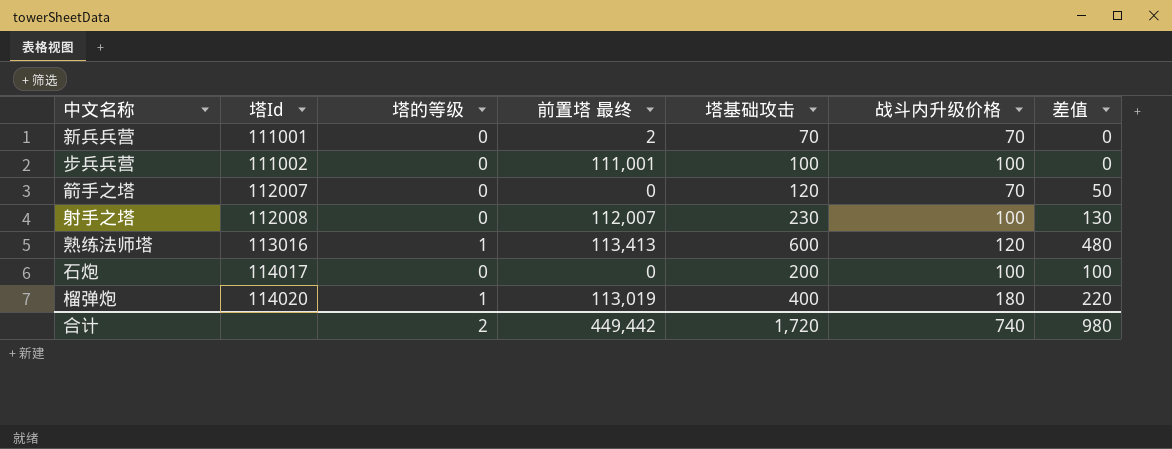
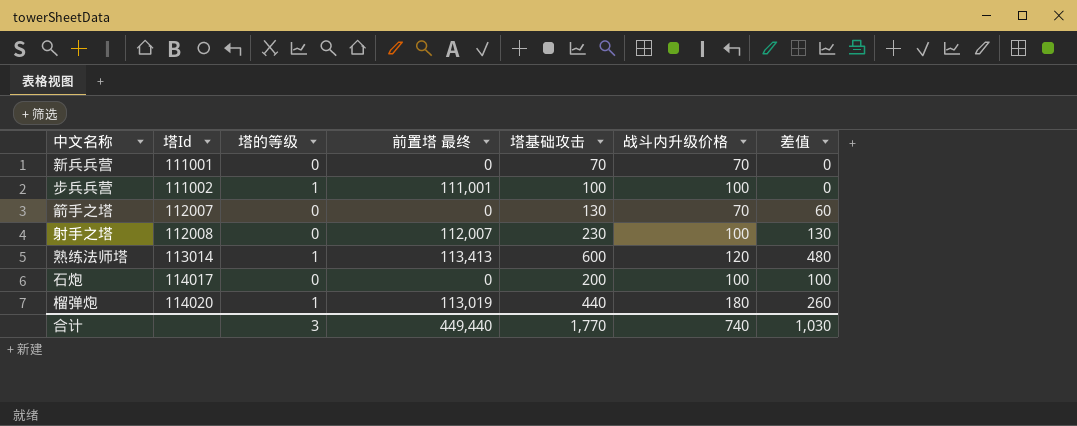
新兵兵营 | 前置塔 最终: 2 -> 0
步兵兵营 | 塔的等级: 0 -> 1
箭手之塔 | 塔基础攻击: 120 -> 130
箭手之塔 | 差值: 50 -> 60
熟练法师塔 | 塔Id: 113016 -> 113014
榴弹炮 | 塔基础攻击: 400 -> 440
榴弹炮 | 差值: 220 -> 260
合计 | 塔的等级: 2 -> 3
合计 | 前置塔 最终: 449,442 -> 449,440
合计 | 塔基础攻击: 1,720 -> 1,770
合计 | 差值: 980 -> 1,030

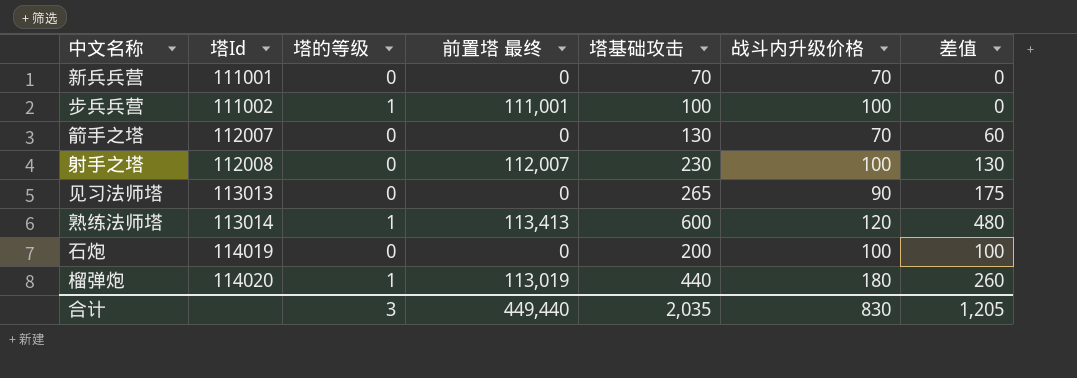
row 见习法师塔: none -> 113013 | 0 | 0 | 265 | 90 | 175
石炮 | 塔Id: 114017 -> 114019
合计 | 塔基础攻击: 1,770 -> 2,035
合计 | 战斗内升级价格: 740 -> 830
合计 | 差值: 1,030 -> 1,205

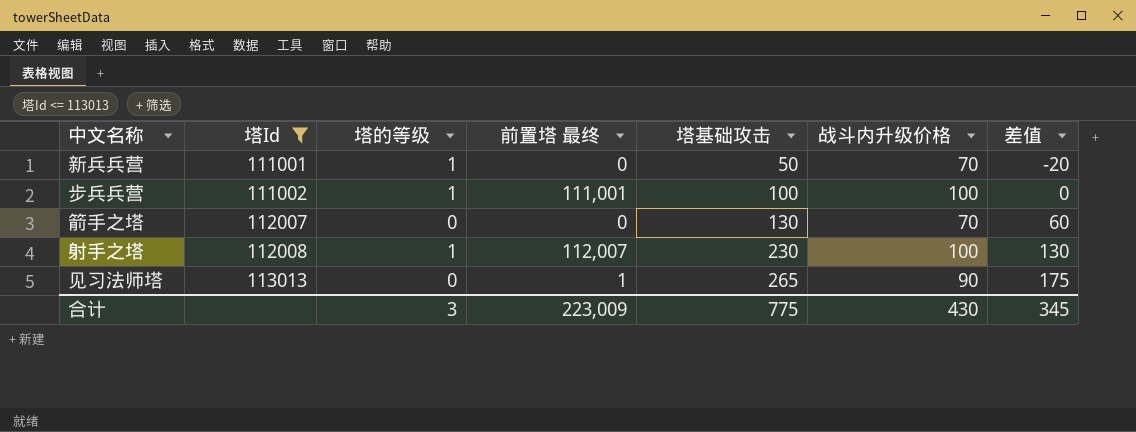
filter: none -> 塔Id <= 113013
新兵兵营 | 塔的等级: 0 -> 1
新兵兵营 | 塔基础攻击: 70 -> 50
新兵兵营 | 差值: 0 -> -20
射手之塔 | 塔的等级: 0 -> 1
见习法师塔 | 前置塔 最终: 0 -> 1
合计 | 前置塔 最终: 449,440 -> 223,009
合计 | 塔基础攻击: 2,035 -> 775
合计 | 战斗内升级价格: 830 -> 430
合计 | 差值: 1,205 -> 345

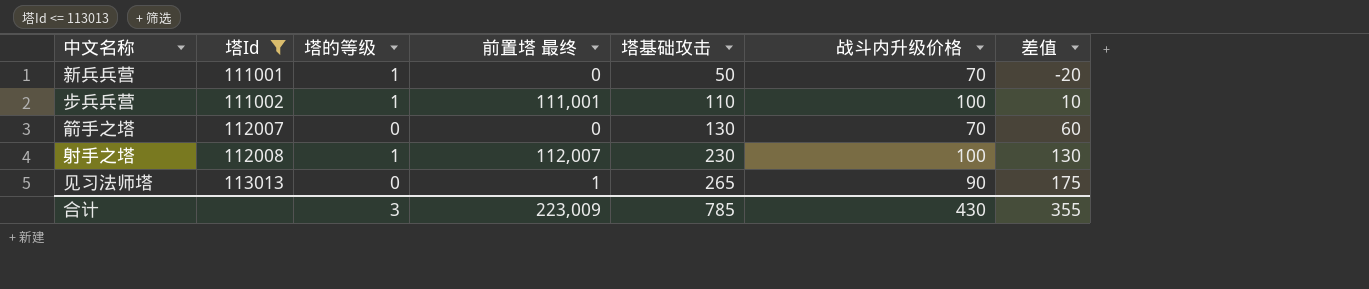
步兵兵营 | 塔基础攻击: 100 -> 110
步兵兵营 | 差值: 0 -> 10
合计 | 塔基础攻击: 775 -> 785
合计 | 差值: 345 -> 355

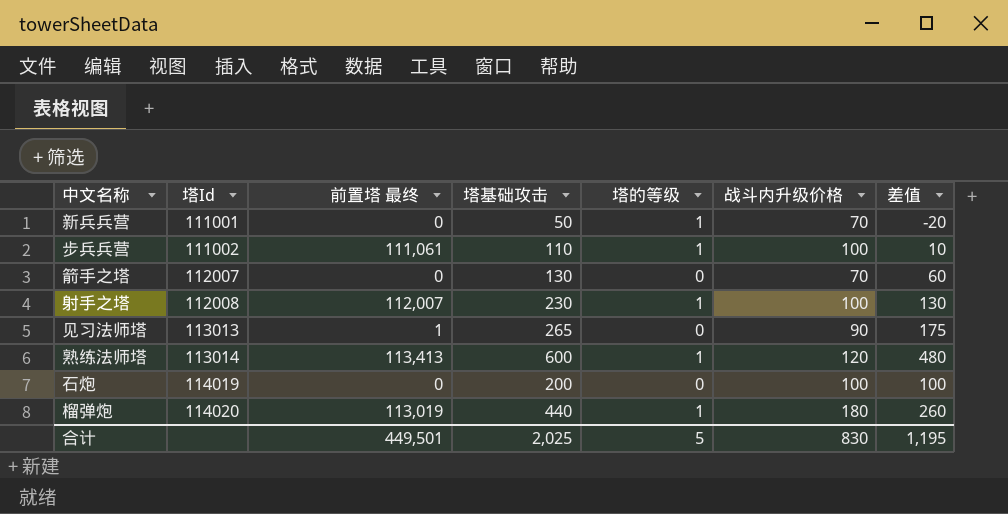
filter: 塔Id <= 113013 -> none
column 塔的等级 | position: 3 -> 5
步兵兵营 | 前置塔 最终: 111,001 -> 111,061
合计 | 前置塔 最终: 223,009 -> 449,501
合计 | 塔基础攻击: 785 -> 2,025
合计 | 塔的等级: 3 -> 5
合计 | 战斗内升级价格: 430 -> 830
合计 | 差值: 355 -> 1,195

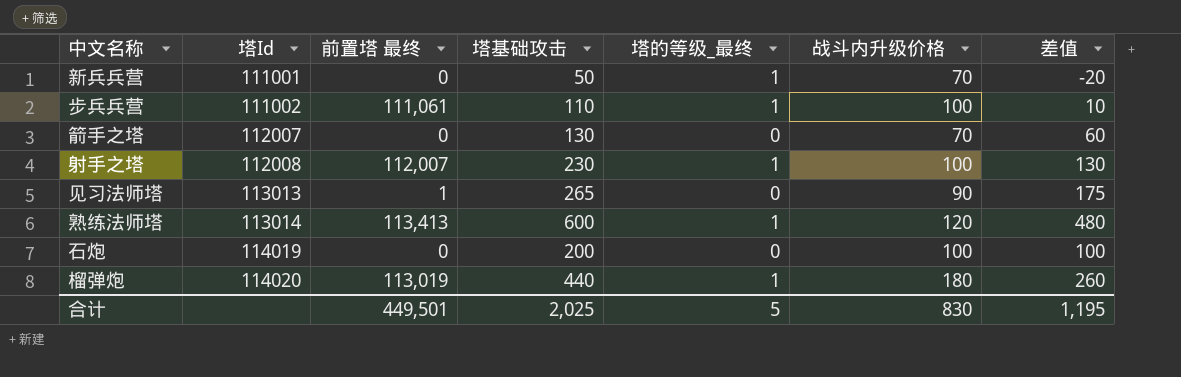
column name: 塔的等级 -> 塔的等级_最终

